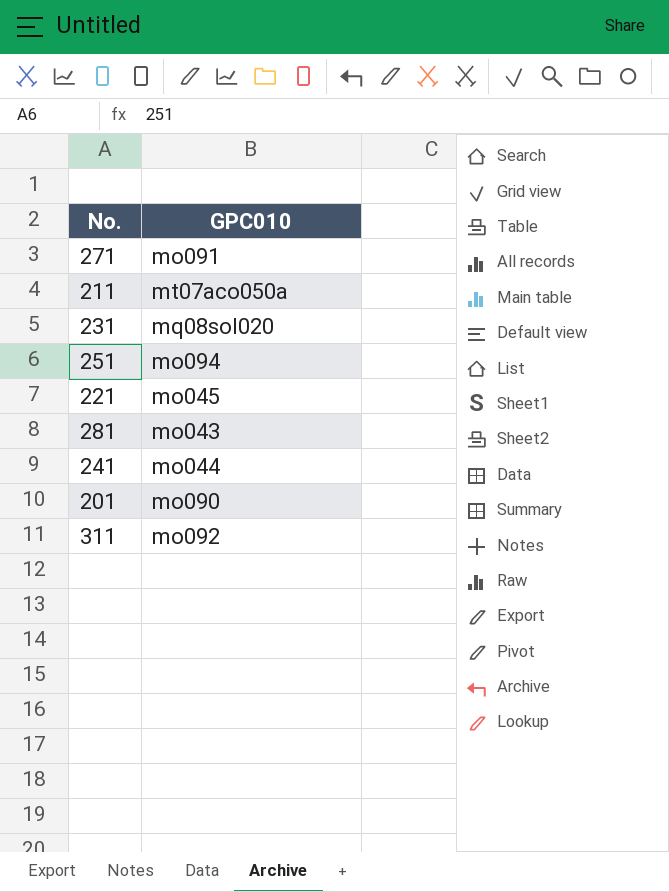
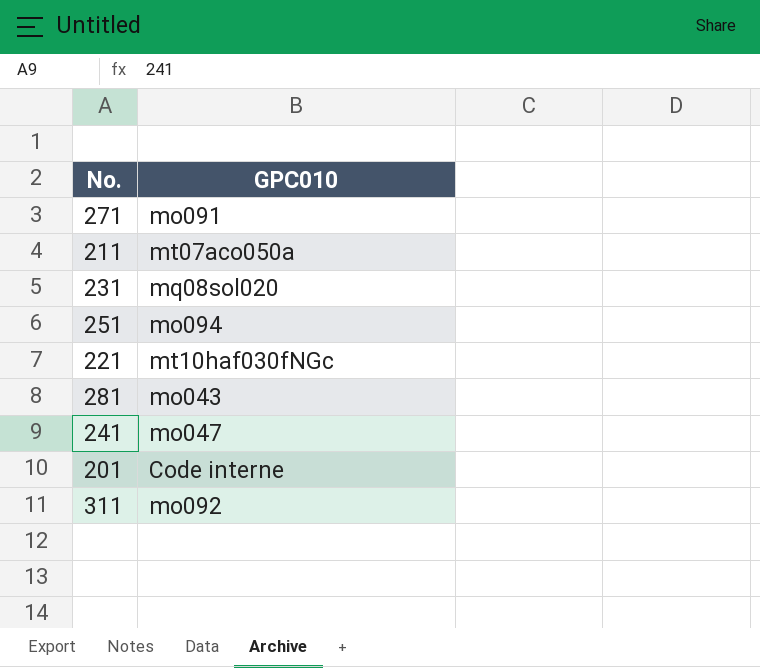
221 | GPC010: mo045 -> mt10haf030fNGc
241 | GPC010: mo044 -> mo047
201 | GPC010: mo090 -> Code interne

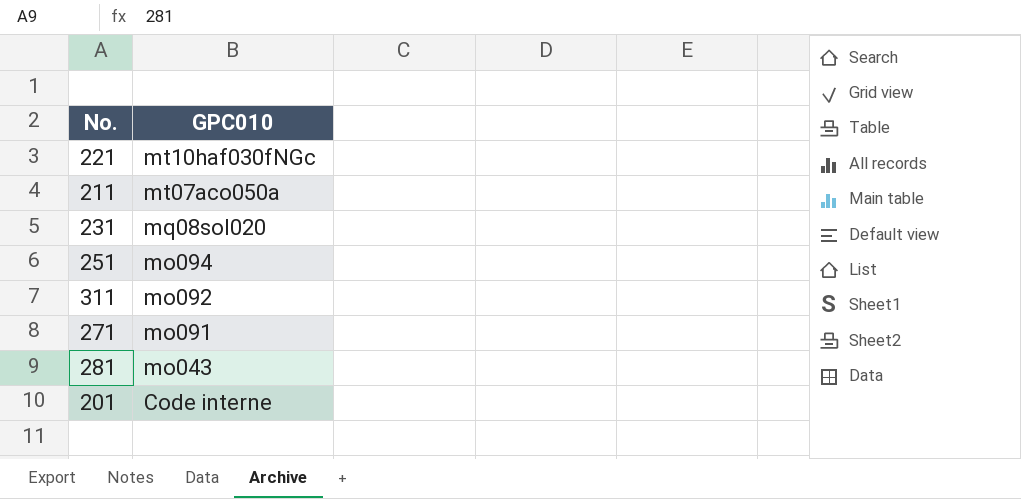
row order: none -> GPC010 descending
row 241: mo047 -> none

